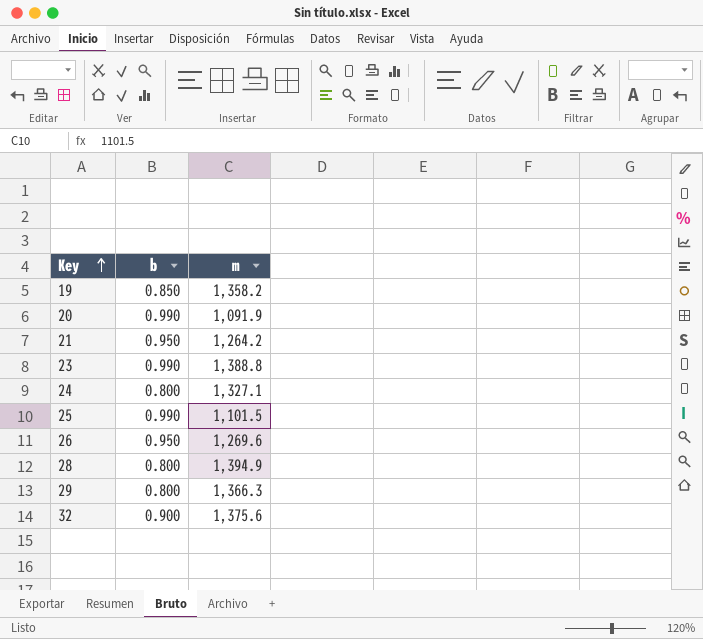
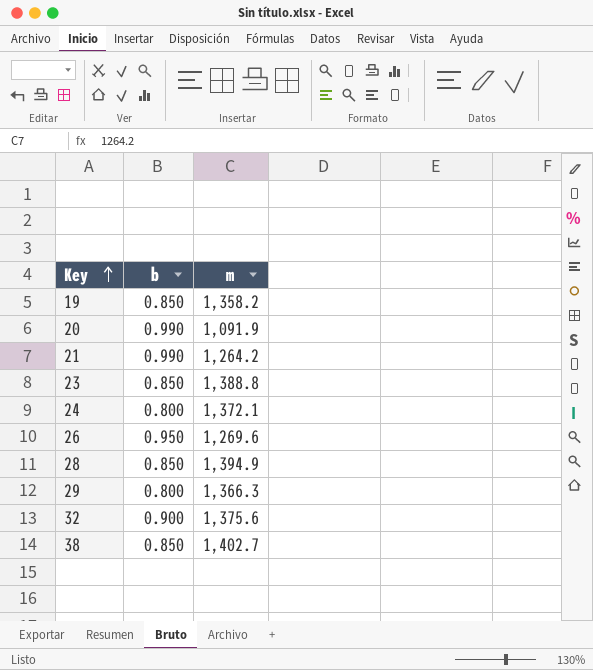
row 25: 0.990 | 1,101.5 -> none
21 | b: 0.950 -> 0.990
23 | b: 0.990 -> 0.850
24 | m: 1,327.1 -> 1,372.1
28 | b: 0.800 -> 0.850
row 38: none -> 0.850 | 1,402.7

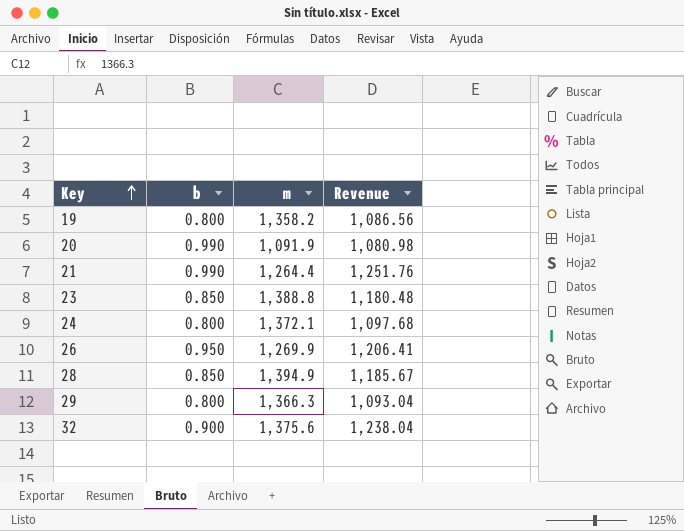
column Revenue | formula: none -> [b] * [m]
row 38: 0.850 | 1,402.7 -> none
19 | b: 0.850 -> 0.800
21 | m: 1,264.2 -> 1,264.4
26 | m: 1,269.6 -> 1,269.9

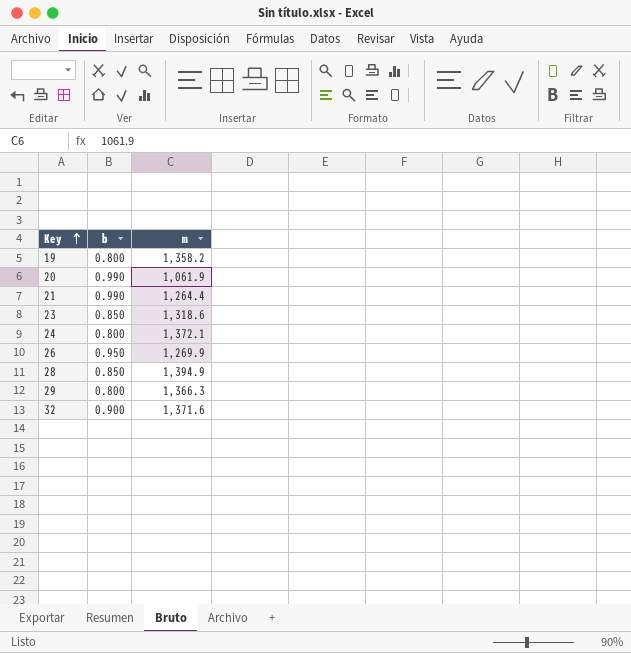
column Revenue | formula: [b] * [m] -> none
20 | m: 1,091.9 -> 1,061.9
23 | m: 1,388.8 -> 1,318.6
32 | m: 1,375.6 -> 1,371.6

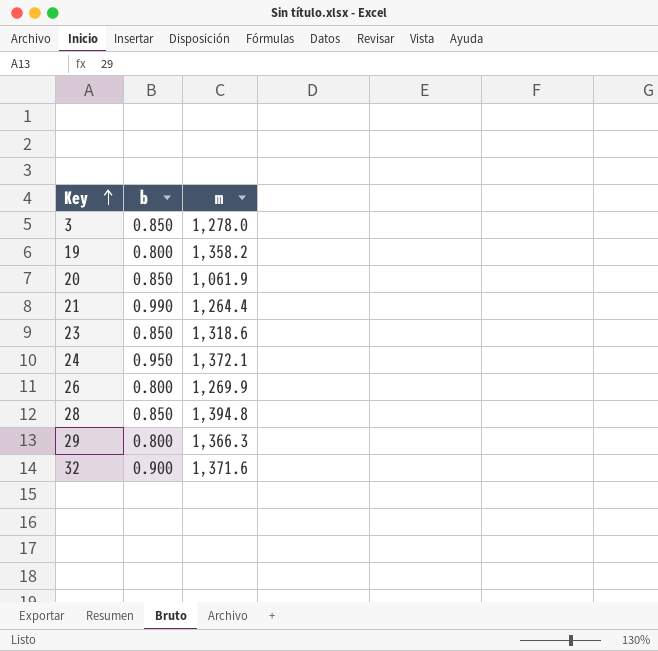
row 3: none -> 0.850 | 1,278.0
20 | b: 0.990 -> 0.850
24 | b: 0.800 -> 0.950
26 | b: 0.950 -> 0.800
28 | m: 1,394.9 -> 1,394.8

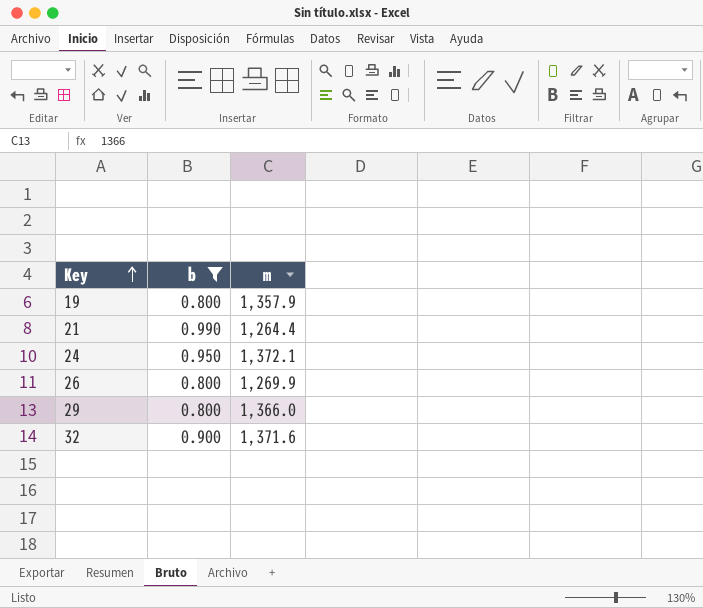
filter: none -> b != 0.850
19 | m: 1,358.2 -> 1,357.9
29 | m: 1,366.3 -> 1,366.0

